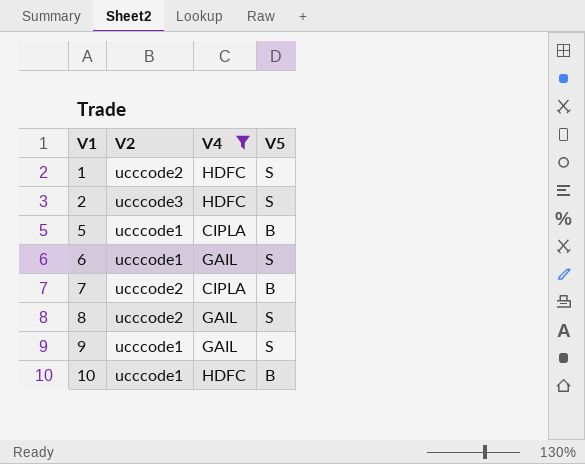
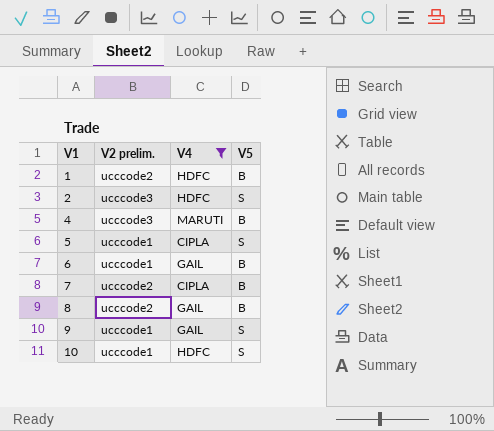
column name: V2 -> V2 prelim.
1 | V5: S -> B
row 4: none -> ucccode3 | MARUTI | B
5 | V5: B -> S
6 | V5: S -> B
8 | V5: S -> B
10 | V5: B -> S

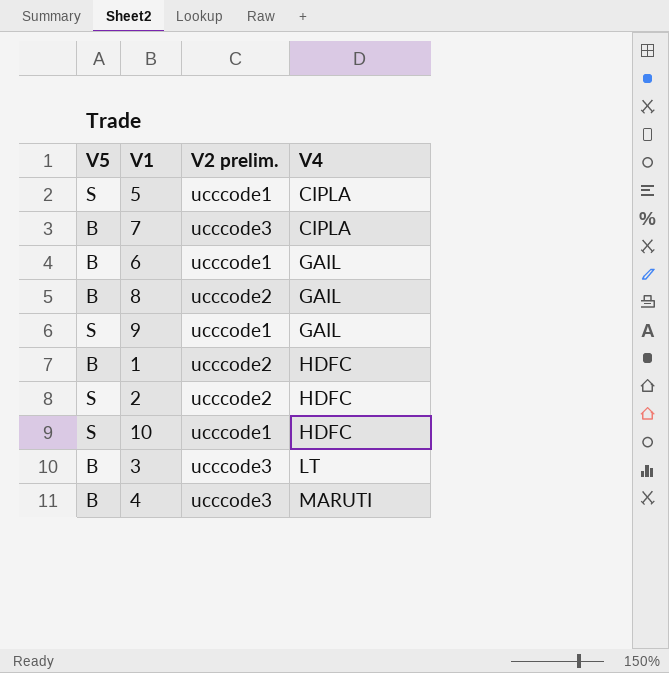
filter: V4 != LT -> none
row order: V1 ascending -> V4 ascending
column V5 | position: 4 -> 1
7 | V2 prelim.: ucccode2 -> ucccode3
2 | V2 prelim.: ucccode3 -> ucccode2

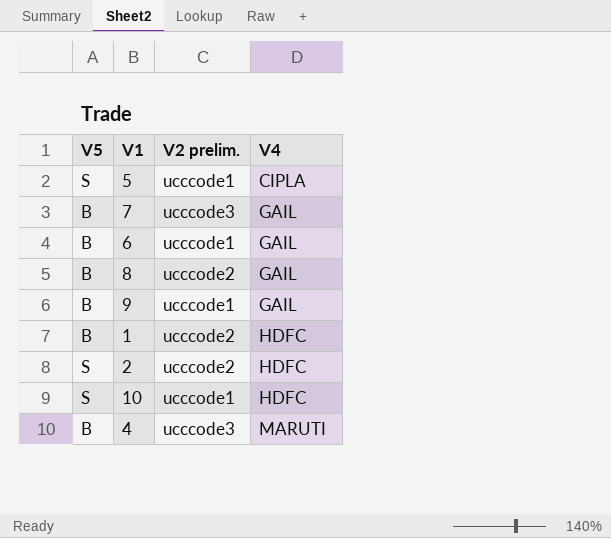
row 3: B | ucccode3 | LT -> none
7 | V4: CIPLA -> GAIL
9 | V5: S -> B

